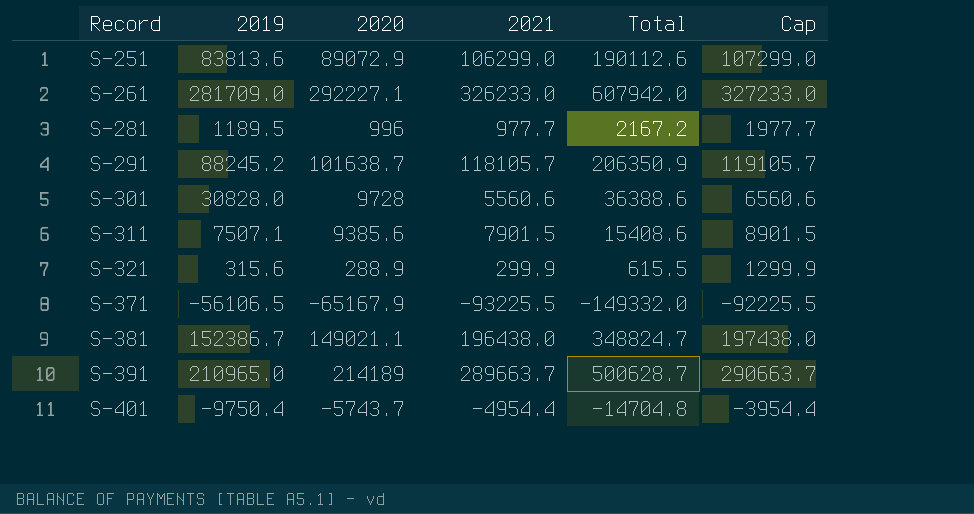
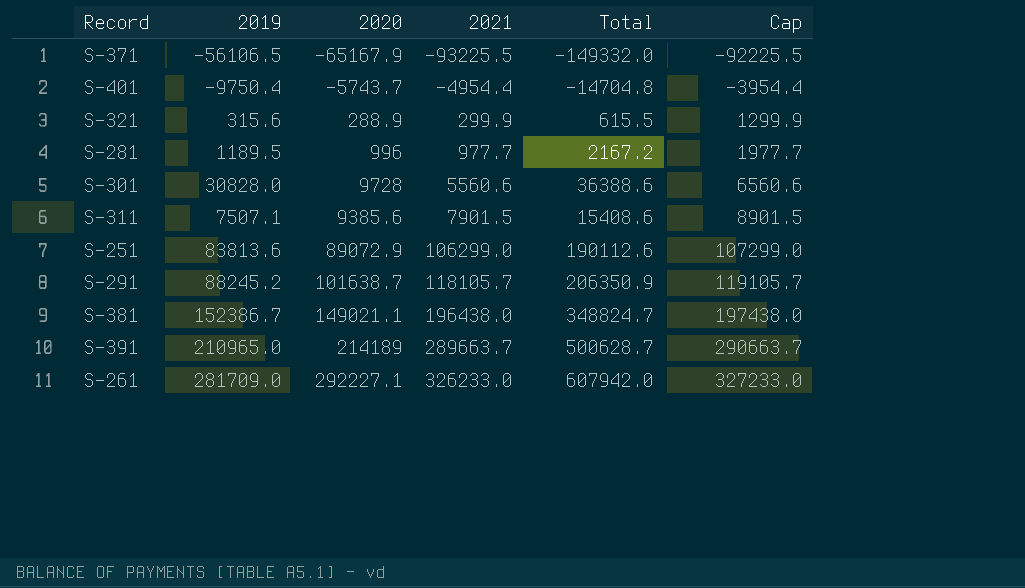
row order: Record ascending -> 2021 ascending

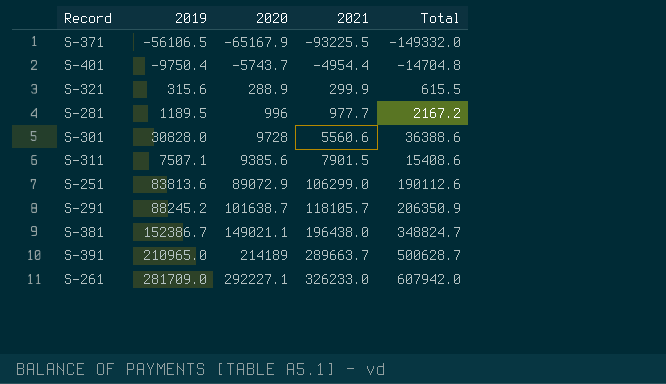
column Cap | formula: [2021] + 1000 -> none

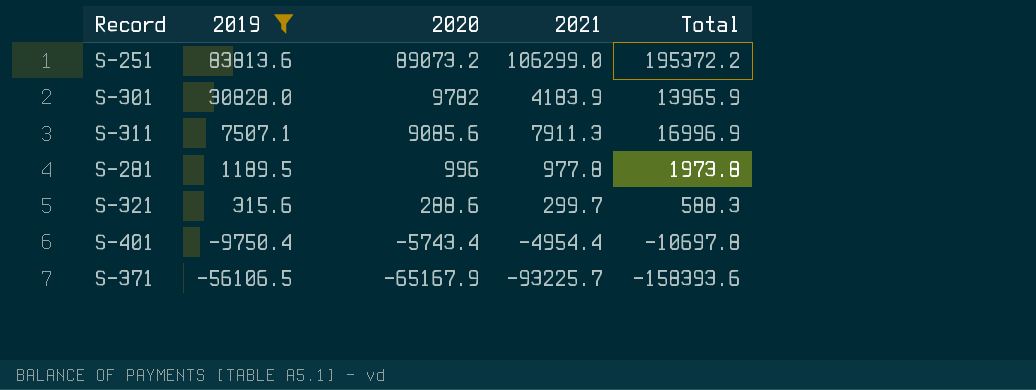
filter: none -> 2019 <= 83813.6
row order: 2021 ascending -> 2019 descending
column Total | formula: [2019] + [2021] -> [2020] + [2021]
S-251 | 2020: 89072.9 -> 89073.2
S-301 | 2020: 9728 -> 9782
S-301 | 2021: 5560.6 -> 4183.9
S-311 | 2020: 9385.6 -> 9085.6
S-311 | 2021: 7901.5 -> 7911.3
S-281 | 2021: 977.7 -> 977.8
S-321 | 2020: 288.9 -> 288.6
S-321 | 2021: 299.9 -> 299.7
S-401 | 2020: -5743.7 -> -5743.4
S-371 | 2021: -93225.5 -> -93225.7

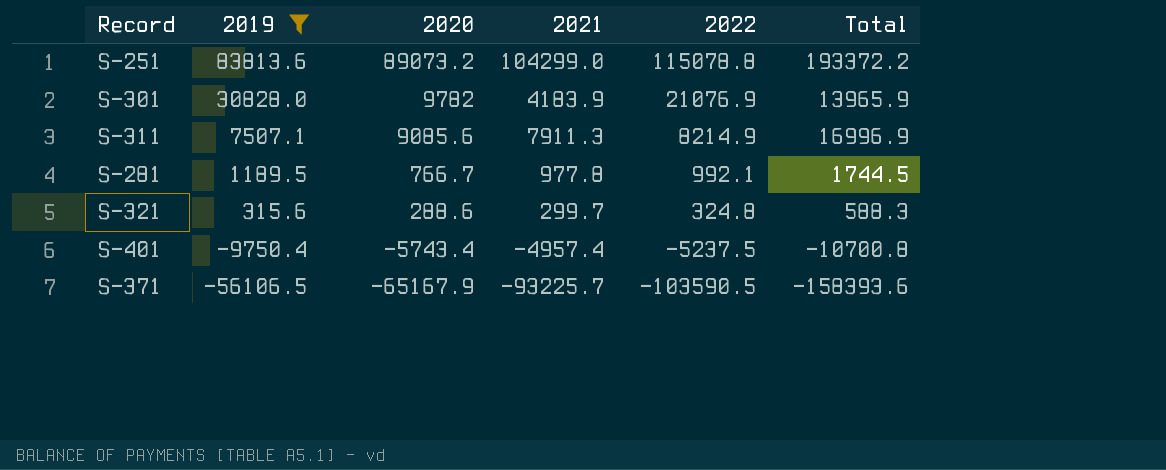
column 2022 | position: none -> 5
S-251 | 2021: 106299.0 -> 104299.0
S-251 | Total: 195372.2 -> 193372.2
S-281 | 2020: 996 -> 766.7
S-281 | Total: 1973.8 -> 1744.5
S-401 | 2021: -4954.4 -> -4957.4
S-401 | Total: -10697.8 -> -10700.8

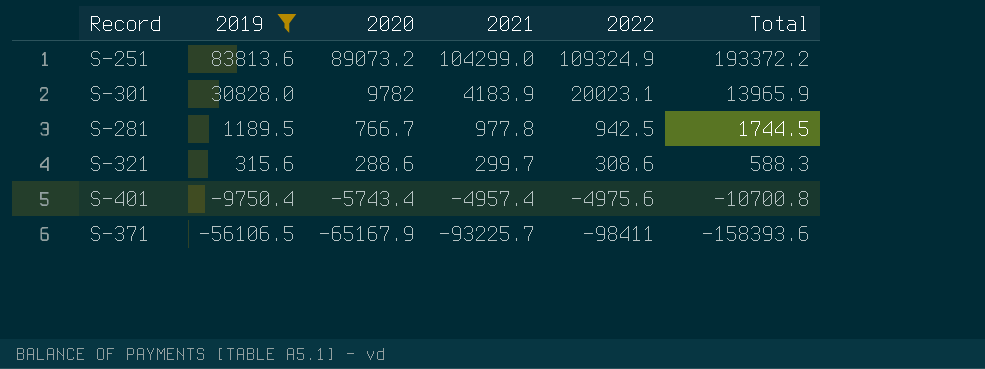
row S-311: 7507.1 | 9085.6 | 7911.3 | 8214.9 | 16996.9 -> none
S-251 | 2022: 115078.8 -> 109324.9
S-301 | 2022: 21076.9 -> 20023.1
S-281 | 2022: 992.1 -> 942.5
S-321 | 2022: 324.8 -> 308.6
S-401 | 2022: -5237.5 -> -4975.6
S-371 | 2022: -103590.5 -> -98411

